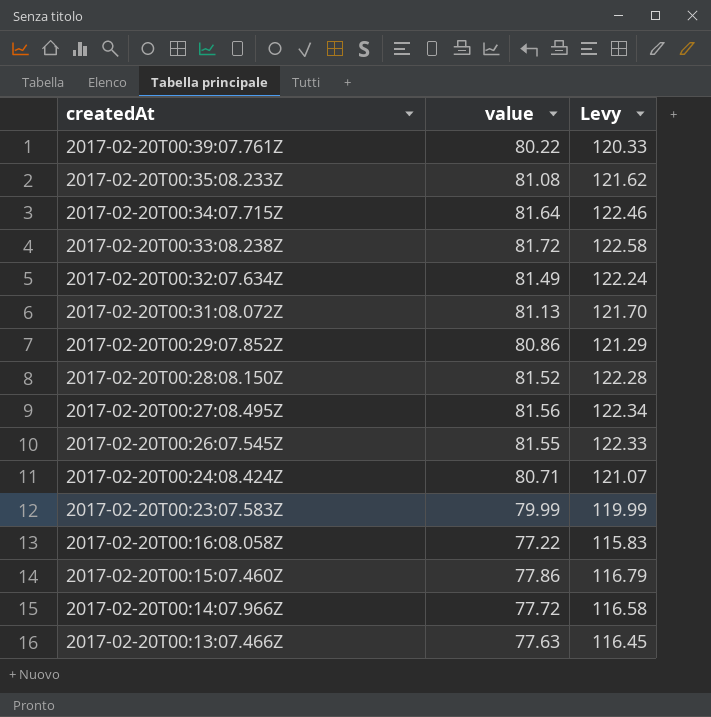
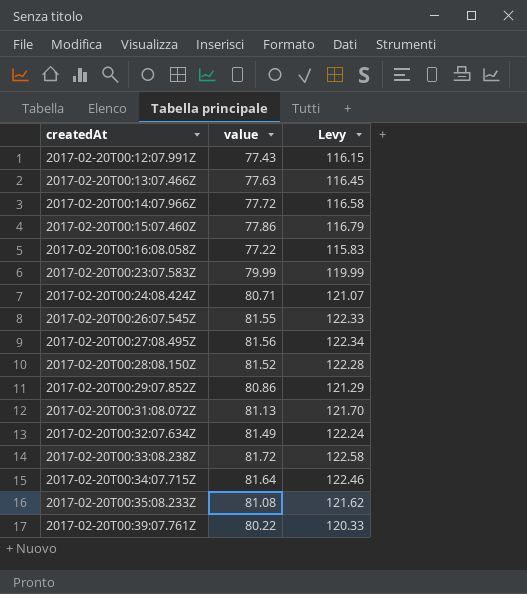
row order: createdAt descending -> createdAt ascending
row 2017-02-20T00:12:07.991Z: none -> 77.43 | 116.15

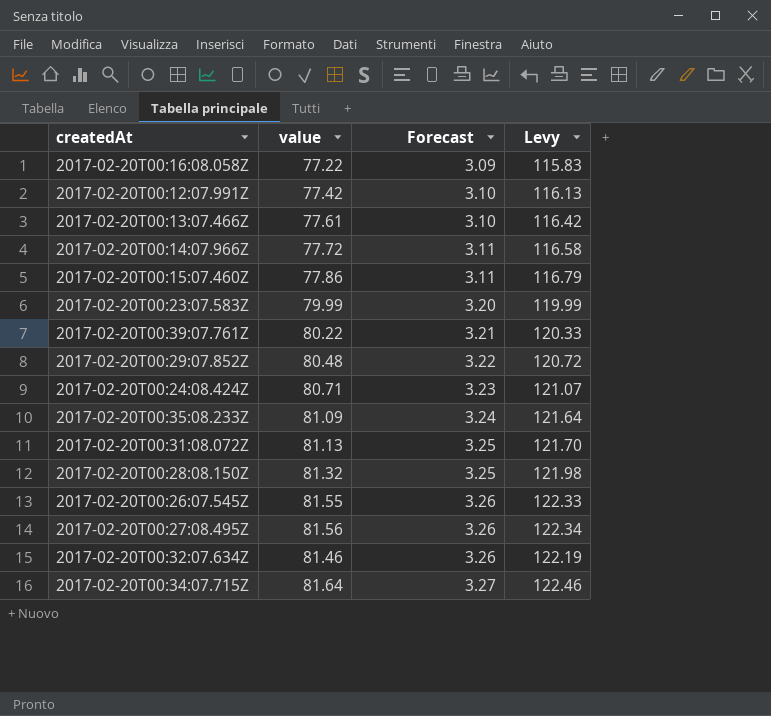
row order: createdAt ascending -> Forecast ascending
column Forecast | formula: none -> [value] * 0.04
row 2017-02-20T00:33:08.238Z: 81.72 | 122.58 -> none
2017-02-20T00:12:07.991Z | value: 77.43 -> 77.42
2017-02-20T00:12:07.991Z | Levy: 116.15 -> 116.13
2017-02-20T00:13:07.466Z | value: 77.63 -> 77.61
2017-02-20T00:13:07.466Z | Levy: 116.45 -> 116.42
2017-02-20T00:29:07.852Z | value: 80.86 -> 80.48
2017-02-20T00:29:07.852Z | Levy: 121.29 -> 120.72
2017-02-20T00:35:08.233Z | value: 81.08 -> 81.09
2017-02-20T00:35:08.233Z | Levy: 121.62 -> 121.64
2017-02-20T00:28:08.150Z | value: 81.52 -> 81.32
2017-02-20T00:28:08.150Z | Levy: 122.28 -> 121.98
2017-02-20T00:32:07.634Z | value: 81.49 -> 81.46
2017-02-20T00:32:07.634Z | Levy: 122.24 -> 122.19

